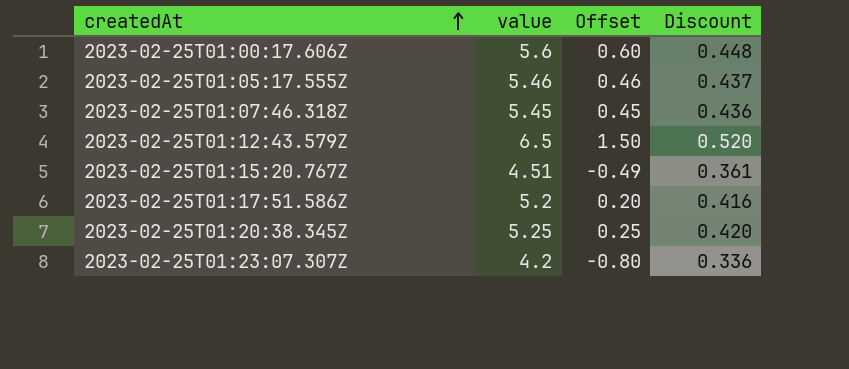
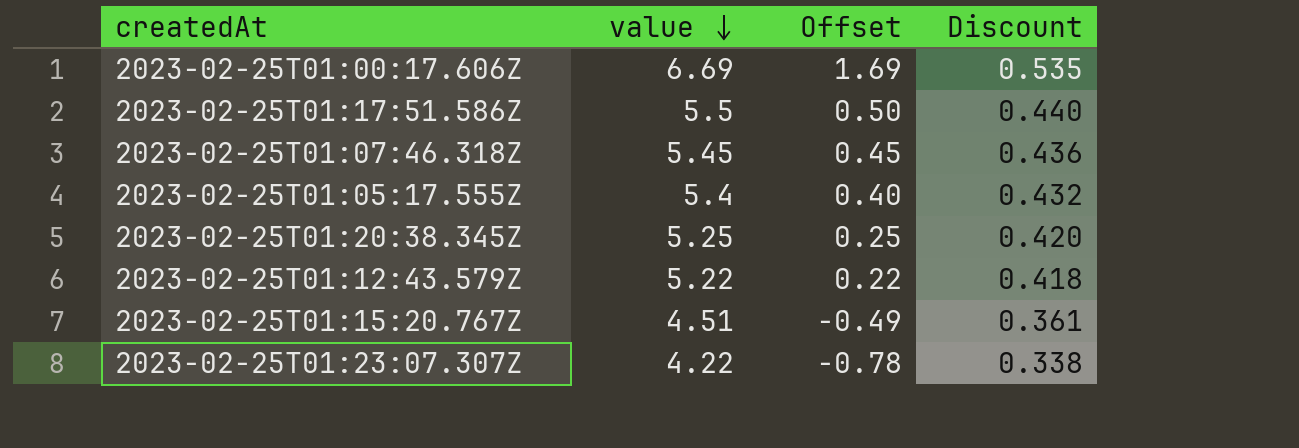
row order: createdAt ascending -> value descending
2023-02-25T01:00:17.606Z | value: 5.6 -> 6.69
2023-02-25T01:00:17.606Z | Offset: 0.60 -> 1.69
2023-02-25T01:00:17.606Z | Discount: 0.448 -> 0.535
2023-02-25T01:17:51.586Z | value: 5.2 -> 5.5
2023-02-25T01:17:51.586Z | Offset: 0.20 -> 0.50
2023-02-25T01:17:51.586Z | Discount: 0.416 -> 0.440
2023-02-25T01:05:17.555Z | value: 5.46 -> 5.4
2023-02-25T01:05:17.555Z | Offset: 0.46 -> 0.40
2023-02-25T01:05:17.555Z | Discount: 0.437 -> 0.432
2023-02-25T01:12:43.579Z | value: 6.5 -> 5.22
2023-02-25T01:12:43.579Z | Offset: 1.50 -> 0.22
2023-02-25T01:12:43.579Z | Discount: 0.520 -> 0.418
2023-02-25T01:23:07.307Z | value: 4.2 -> 4.22
2023-02-25T01:23:07.307Z | Offset: -0.80 -> -0.78
2023-02-25T01:23:07.307Z | Discount: 0.336 -> 0.338

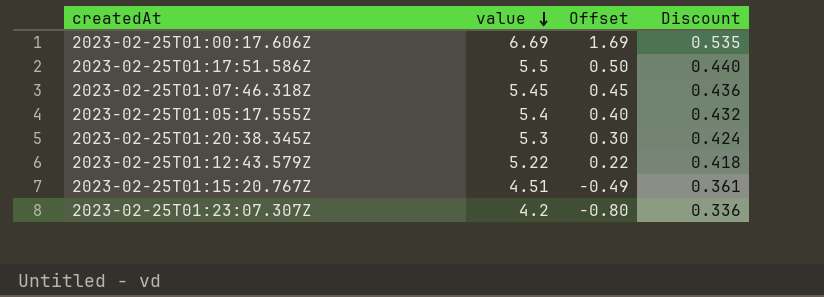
2023-02-25T01:20:38.345Z | value: 5.25 -> 5.3
2023-02-25T01:20:38.345Z | Offset: 0.25 -> 0.30
2023-02-25T01:20:38.345Z | Discount: 0.420 -> 0.424
2023-02-25T01:23:07.307Z | value: 4.22 -> 4.2
2023-02-25T01:23:07.307Z | Offset: -0.78 -> -0.80
2023-02-25T01:23:07.307Z | Discount: 0.338 -> 0.336

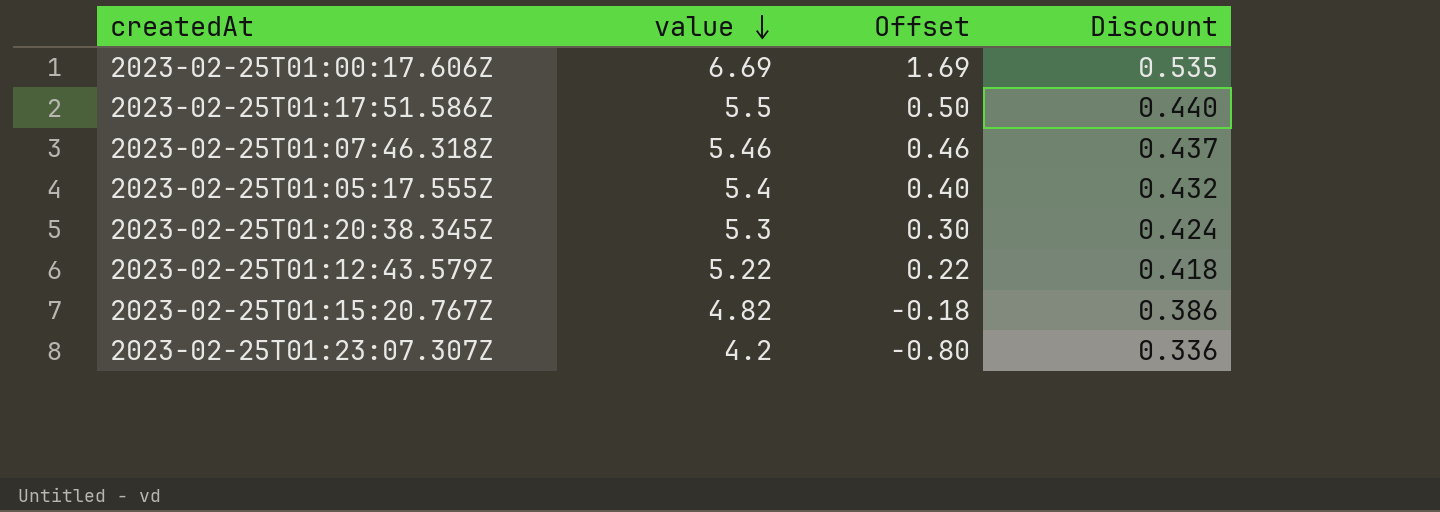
2023-02-25T01:07:46.318Z | value: 5.45 -> 5.46
2023-02-25T01:07:46.318Z | Offset: 0.45 -> 0.46
2023-02-25T01:07:46.318Z | Discount: 0.436 -> 0.437
2023-02-25T01:15:20.767Z | value: 4.51 -> 4.82
2023-02-25T01:15:20.767Z | Offset: -0.49 -> -0.18
2023-02-25T01:15:20.767Z | Discount: 0.361 -> 0.386

